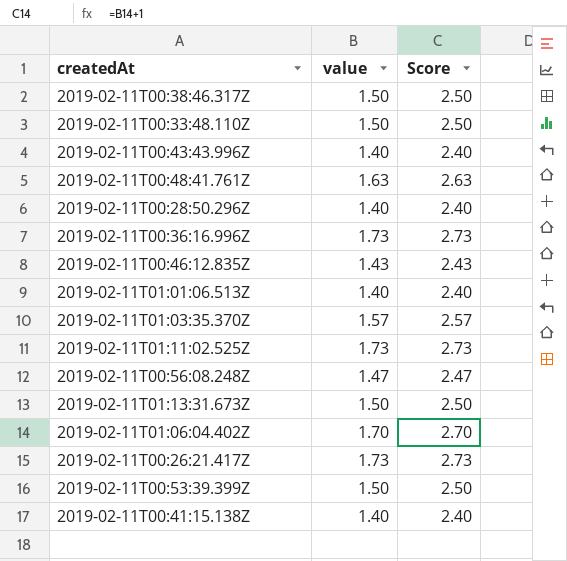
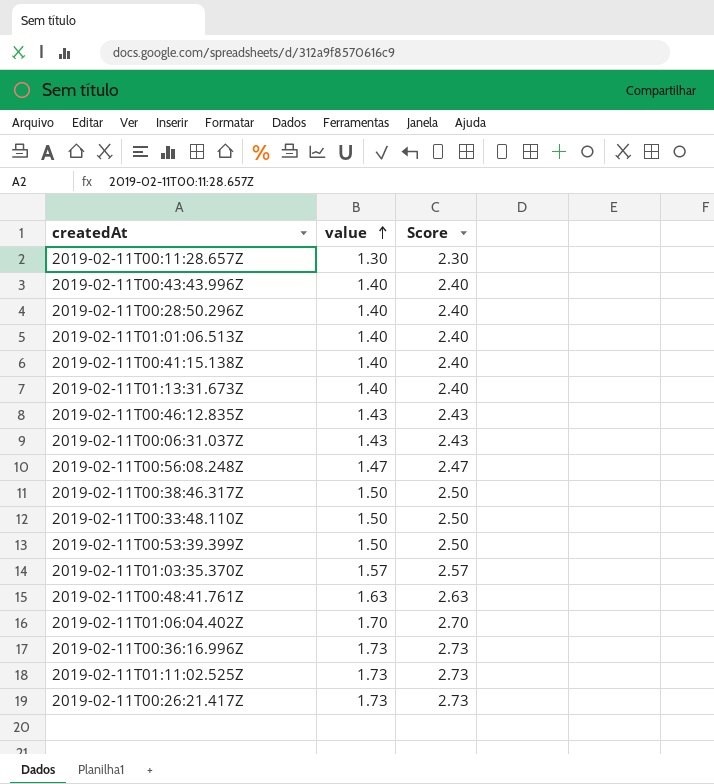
row order: none -> value ascending
row 2019-02-11T00:11:28.657Z: none -> 1.30 | 2.30
2019-02-11T01:13:31.673Z | value: 1.50 -> 1.40
2019-02-11T01:13:31.673Z | Score: 2.50 -> 2.40
row 2019-02-11T00:06:31.037Z: none -> 1.43 | 2.43

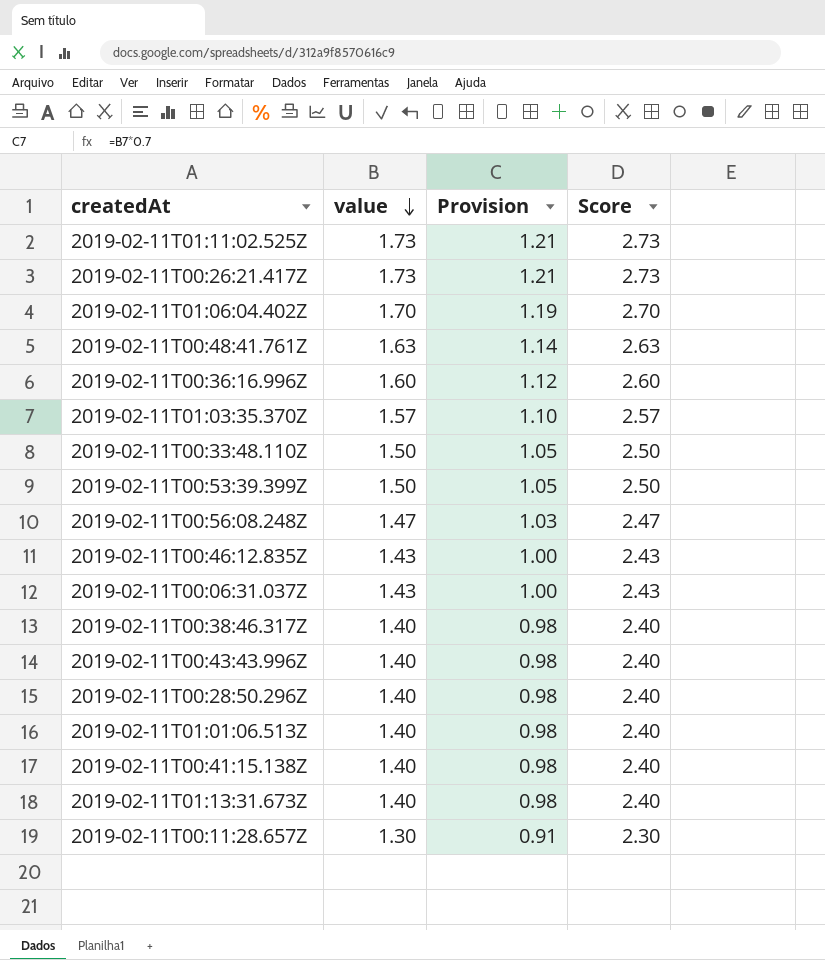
row order: value ascending -> value descending
column Provision | formula: none -> [value] * 0.7
2019-02-11T00:36:16.996Z | value: 1.73 -> 1.60
2019-02-11T00:36:16.996Z | Score: 2.73 -> 2.60
2019-02-11T00:38:46.317Z | value: 1.50 -> 1.40
2019-02-11T00:38:46.317Z | Score: 2.50 -> 2.40

